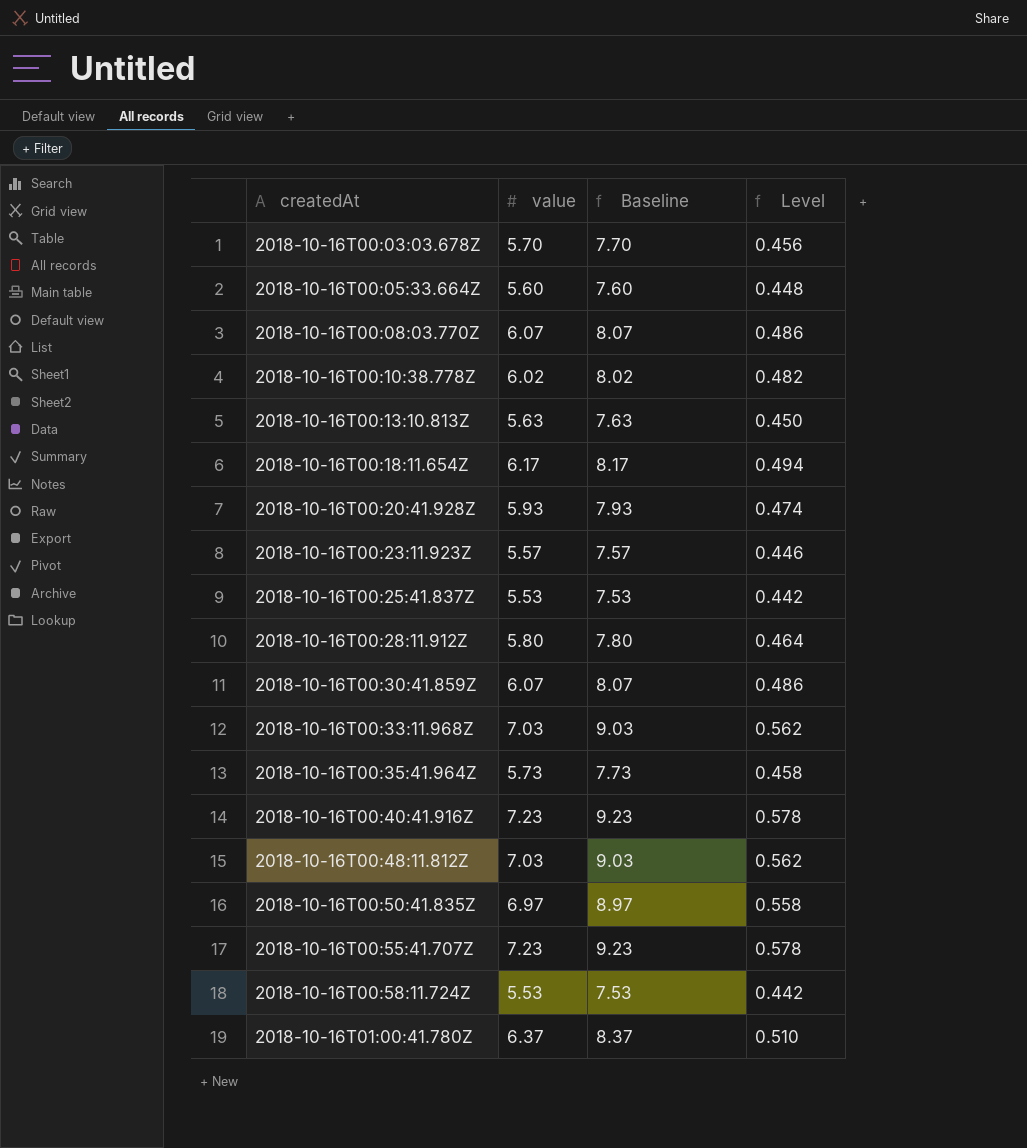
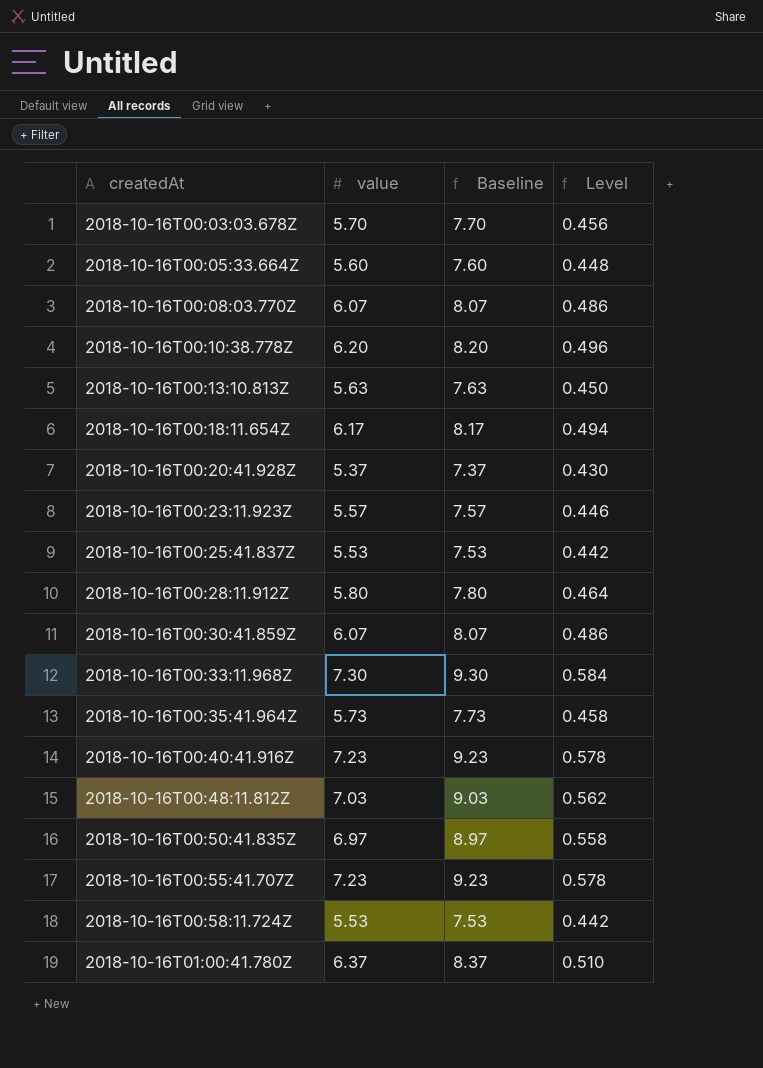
2018-10-16T00:10:38.778Z | value: 6.02 -> 6.20
2018-10-16T00:10:38.778Z | Baseline: 8.02 -> 8.20
2018-10-16T00:10:38.778Z | Level: 0.482 -> 0.496
2018-10-16T00:20:41.928Z | value: 5.93 -> 5.37
2018-10-16T00:20:41.928Z | Baseline: 7.93 -> 7.37
2018-10-16T00:20:41.928Z | Level: 0.474 -> 0.430
2018-10-16T00:33:11.968Z | value: 7.03 -> 7.30
2018-10-16T00:33:11.968Z | Baseline: 9.03 -> 9.30
2018-10-16T00:33:11.968Z | Level: 0.562 -> 0.584

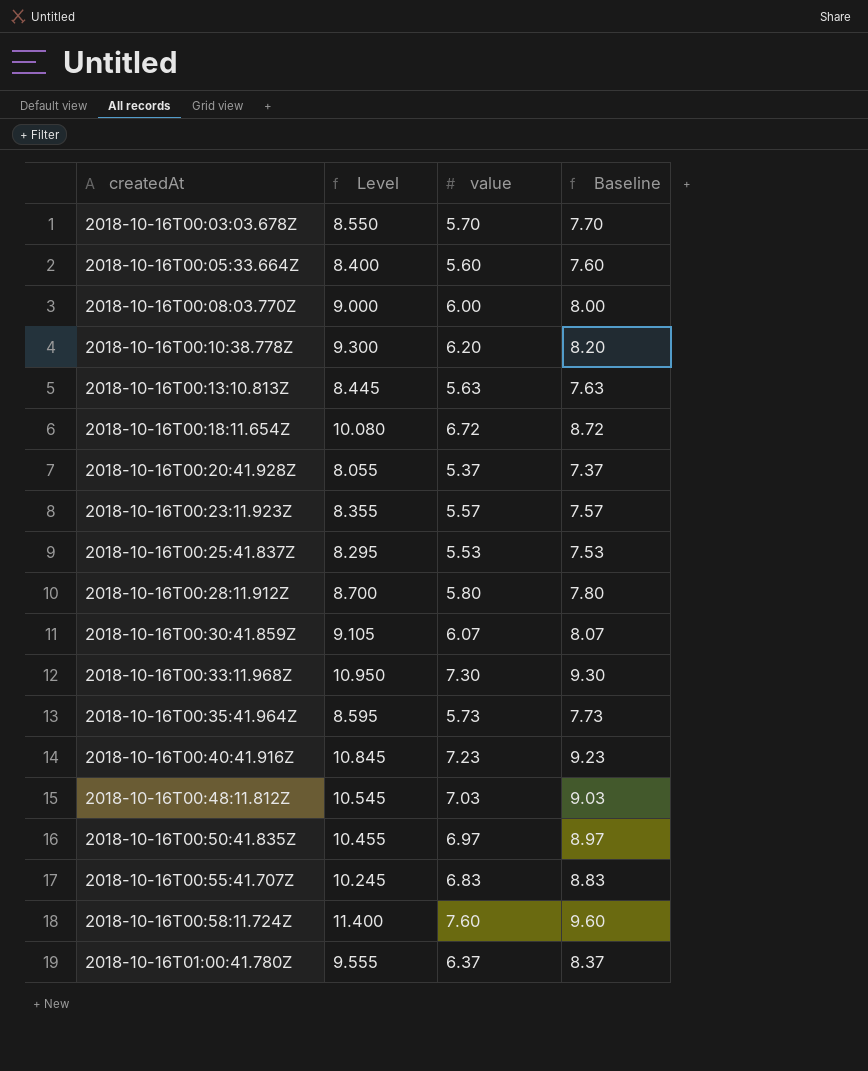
column Level | formula: [value] * 0.08 -> [value] * 1.5
column Level | position: 4 -> 2
2018-10-16T00:08:03.770Z | value: 6.07 -> 6.00
2018-10-16T00:08:03.770Z | Baseline: 8.07 -> 8.00
2018-10-16T00:18:11.654Z | value: 6.17 -> 6.72
2018-10-16T00:18:11.654Z | Baseline: 8.17 -> 8.72
2018-10-16T00:55:41.707Z | value: 7.23 -> 6.83
2018-10-16T00:55:41.707Z | Baseline: 9.23 -> 8.83
2018-10-16T00:58:11.724Z | value: 5.53 -> 7.60
2018-10-16T00:58:11.724Z | Baseline: 7.53 -> 9.60

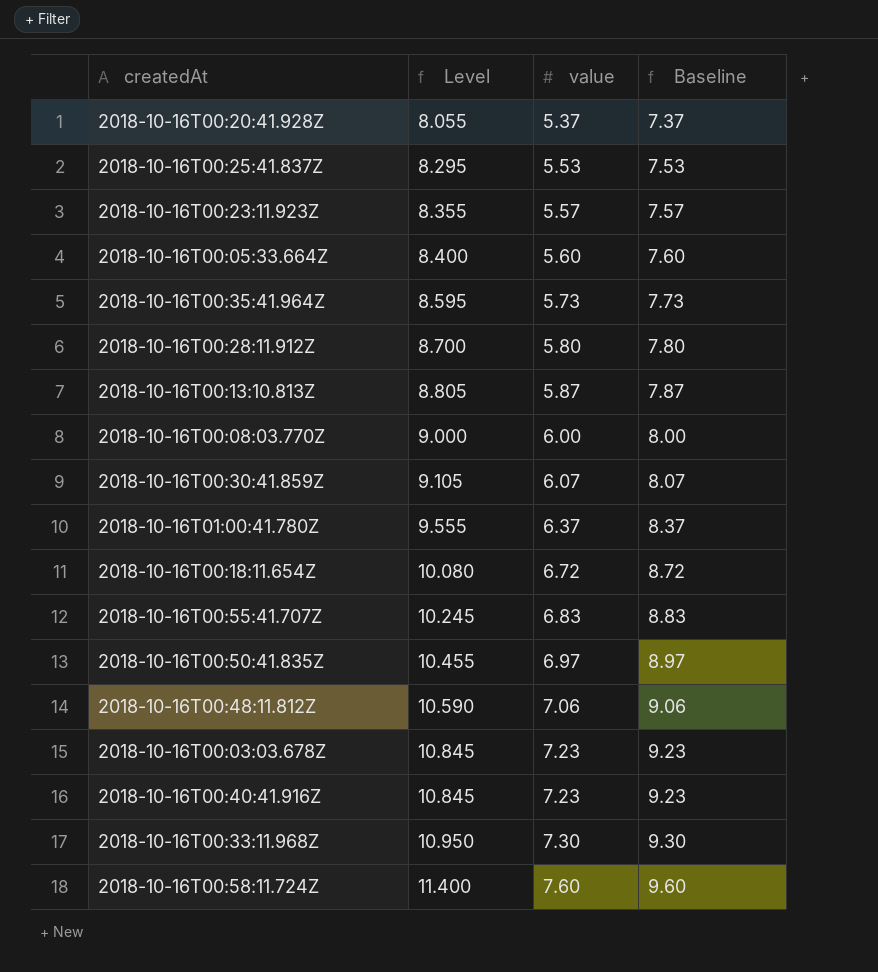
row order: createdAt ascending -> Level ascending
row 2018-10-16T00:10:38.778Z: 9.300 | 6.20 | 8.20 -> none
2018-10-16T00:13:10.813Z | Level: 8.445 -> 8.805
2018-10-16T00:13:10.813Z | value: 5.63 -> 5.87
2018-10-16T00:13:10.813Z | Baseline: 7.63 -> 7.87
2018-10-16T00:48:11.812Z | Level: 10.545 -> 10.590
2018-10-16T00:48:11.812Z | value: 7.03 -> 7.06
2018-10-16T00:48:11.812Z | Baseline: 9.03 -> 9.06
2018-10-16T00:03:03.678Z | Level: 8.550 -> 10.845
2018-10-16T00:03:03.678Z | value: 5.70 -> 7.23
2018-10-16T00:03:03.678Z | Baseline: 7.70 -> 9.23

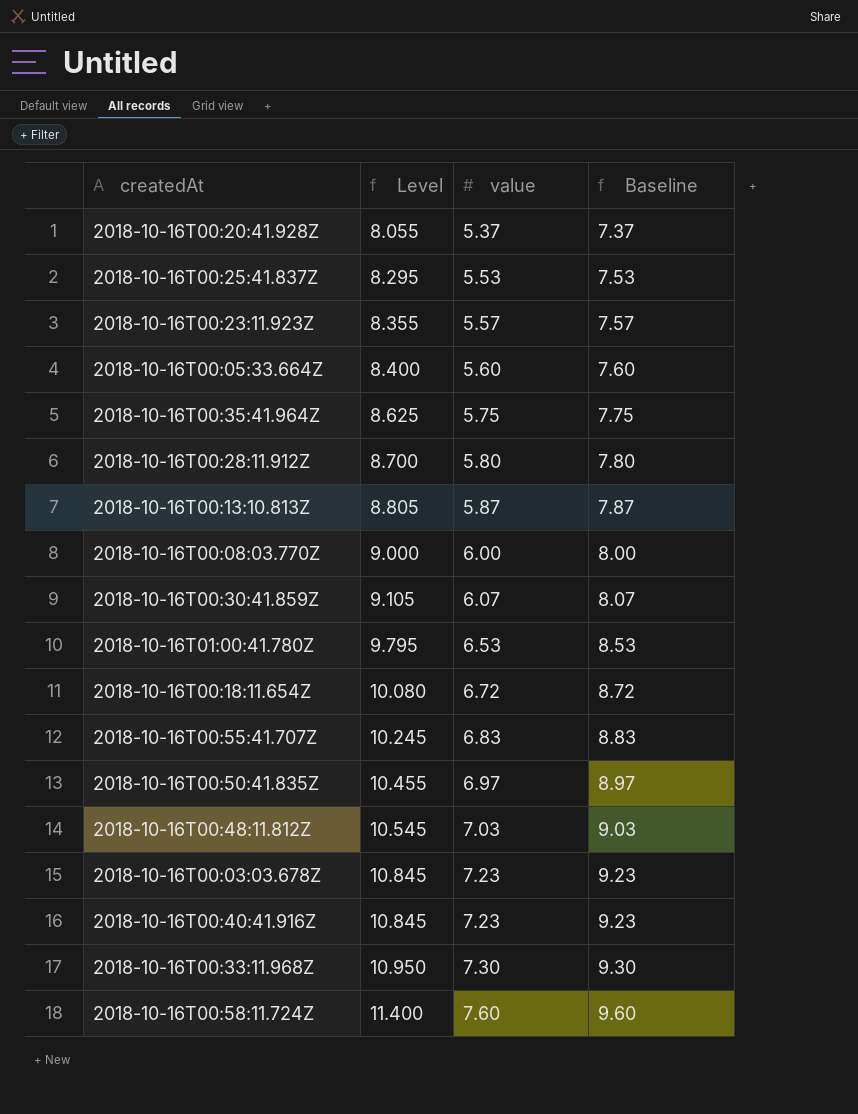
2018-10-16T00:35:41.964Z | Level: 8.595 -> 8.625
2018-10-16T00:35:41.964Z | value: 5.73 -> 5.75
2018-10-16T00:35:41.964Z | Baseline: 7.73 -> 7.75
2018-10-16T01:00:41.780Z | Level: 9.555 -> 9.795
2018-10-16T01:00:41.780Z | value: 6.37 -> 6.53
2018-10-16T01:00:41.780Z | Baseline: 8.37 -> 8.53
2018-10-16T00:48:11.812Z | Level: 10.590 -> 10.545
2018-10-16T00:48:11.812Z | value: 7.06 -> 7.03
2018-10-16T00:48:11.812Z | Baseline: 9.06 -> 9.03

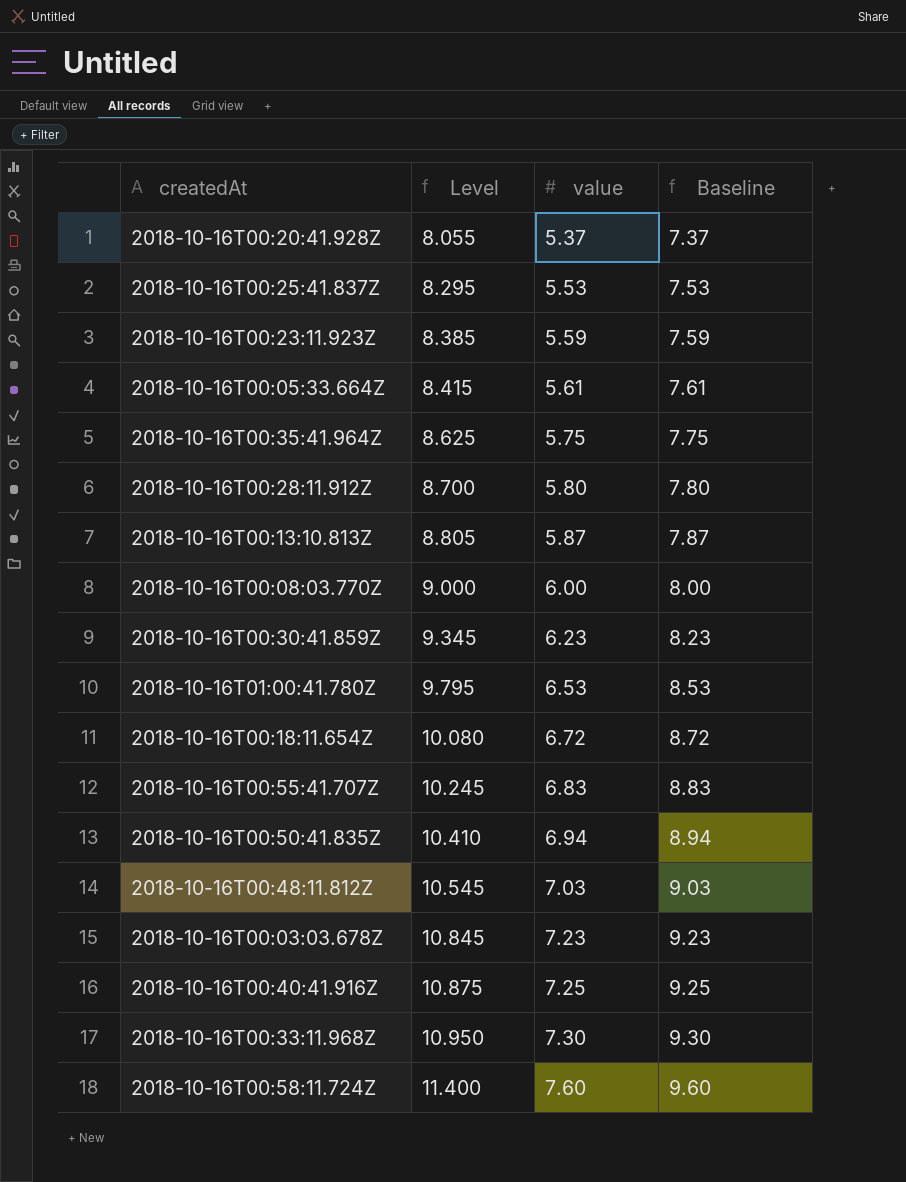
2018-10-16T00:23:11.923Z | Level: 8.355 -> 8.385
2018-10-16T00:23:11.923Z | value: 5.57 -> 5.59
2018-10-16T00:23:11.923Z | Baseline: 7.57 -> 7.59
2018-10-16T00:05:33.664Z | Level: 8.400 -> 8.415
2018-10-16T00:05:33.664Z | value: 5.60 -> 5.61
2018-10-16T00:05:33.664Z | Baseline: 7.60 -> 7.61
2018-10-16T00:30:41.859Z | Level: 9.105 -> 9.345
2018-10-16T00:30:41.859Z | value: 6.07 -> 6.23
2018-10-16T00:30:41.859Z | Baseline: 8.07 -> 8.23
2018-10-16T00:50:41.835Z | Level: 10.455 -> 10.410
2018-10-16T00:50:41.835Z | value: 6.97 -> 6.94
2018-10-16T00:50:41.835Z | Baseline: 8.97 -> 8.94
2018-10-16T00:40:41.916Z | Level: 10.845 -> 10.875
2018-10-16T00:40:41.916Z | value: 7.23 -> 7.25
2018-10-16T00:40:41.916Z | Baseline: 9.23 -> 9.25

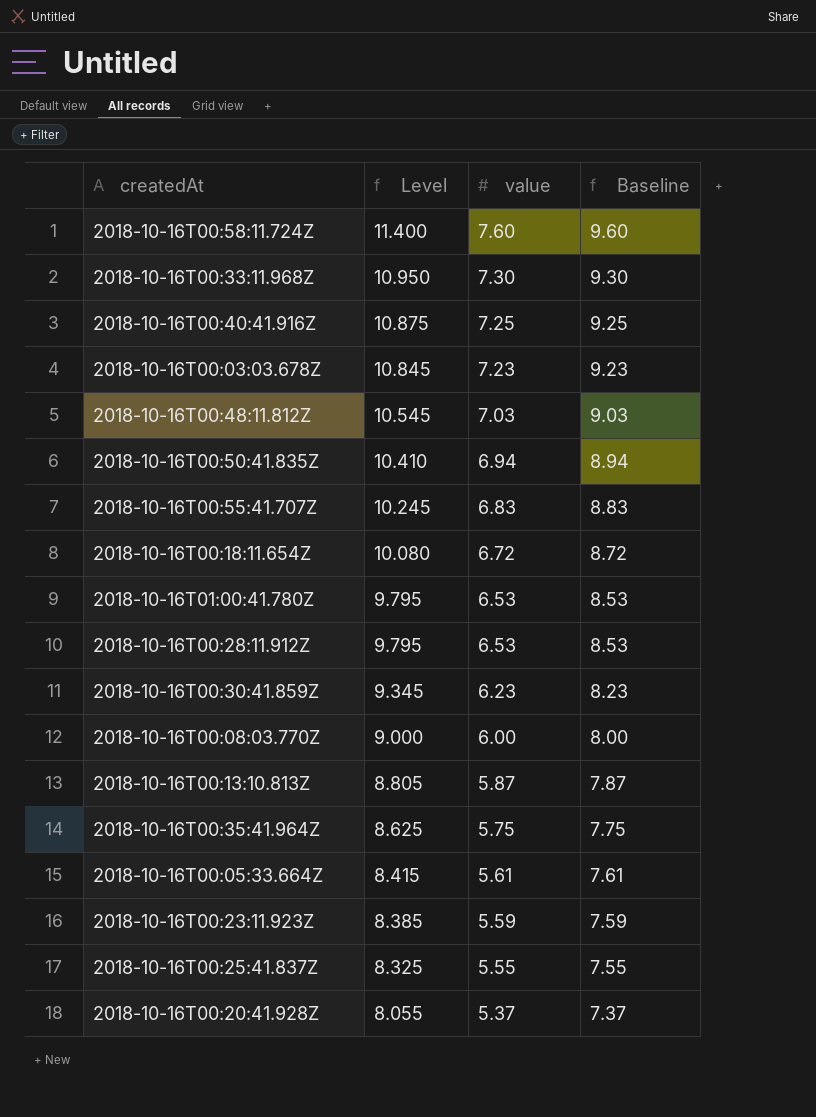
row order: Level ascending -> Level descending
2018-10-16T00:28:11.912Z | Level: 8.700 -> 9.795
2018-10-16T00:28:11.912Z | value: 5.80 -> 6.53
2018-10-16T00:28:11.912Z | Baseline: 7.80 -> 8.53
2018-10-16T00:25:41.837Z | Level: 8.295 -> 8.325
2018-10-16T00:25:41.837Z | value: 5.53 -> 5.55
2018-10-16T00:25:41.837Z | Baseline: 7.53 -> 7.55

